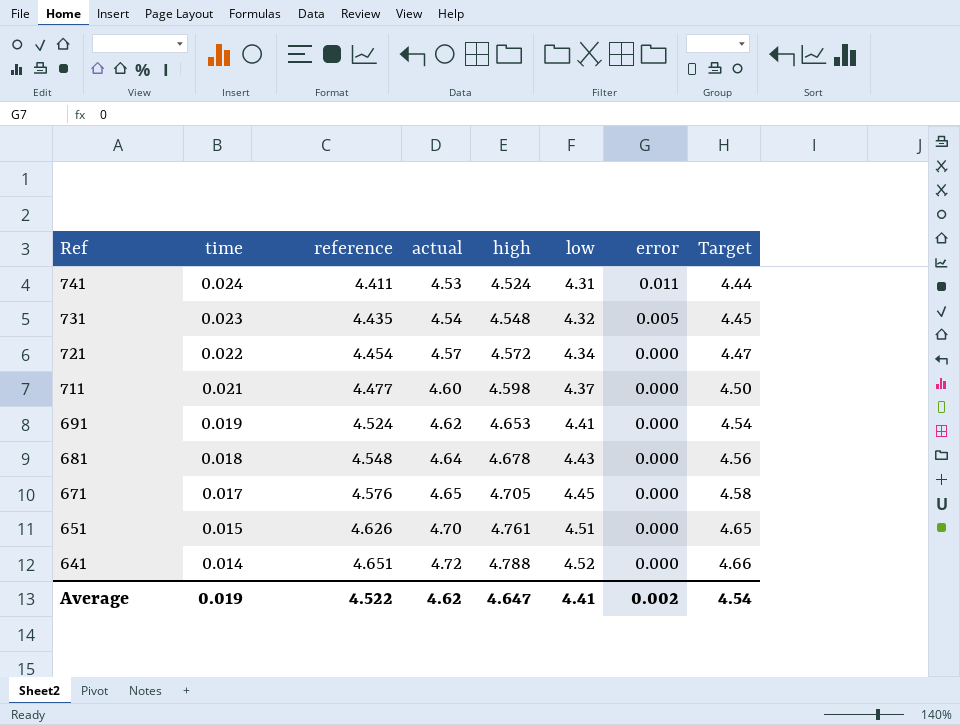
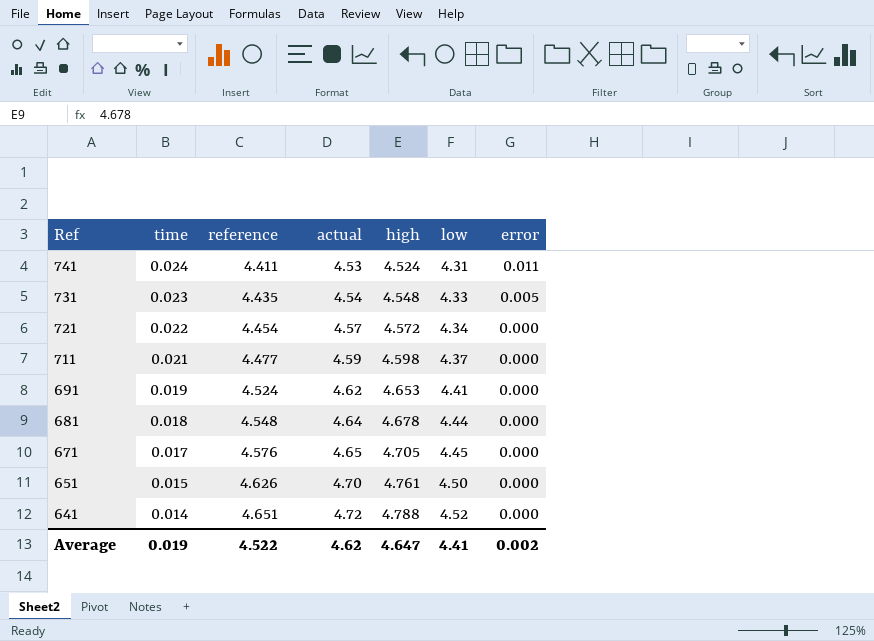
column Target | formula: [low] * 1.03 -> none
731 | low: 4.32 -> 4.33
711 | actual: 4.60 -> 4.59
681 | low: 4.43 -> 4.44
651 | low: 4.51 -> 4.50

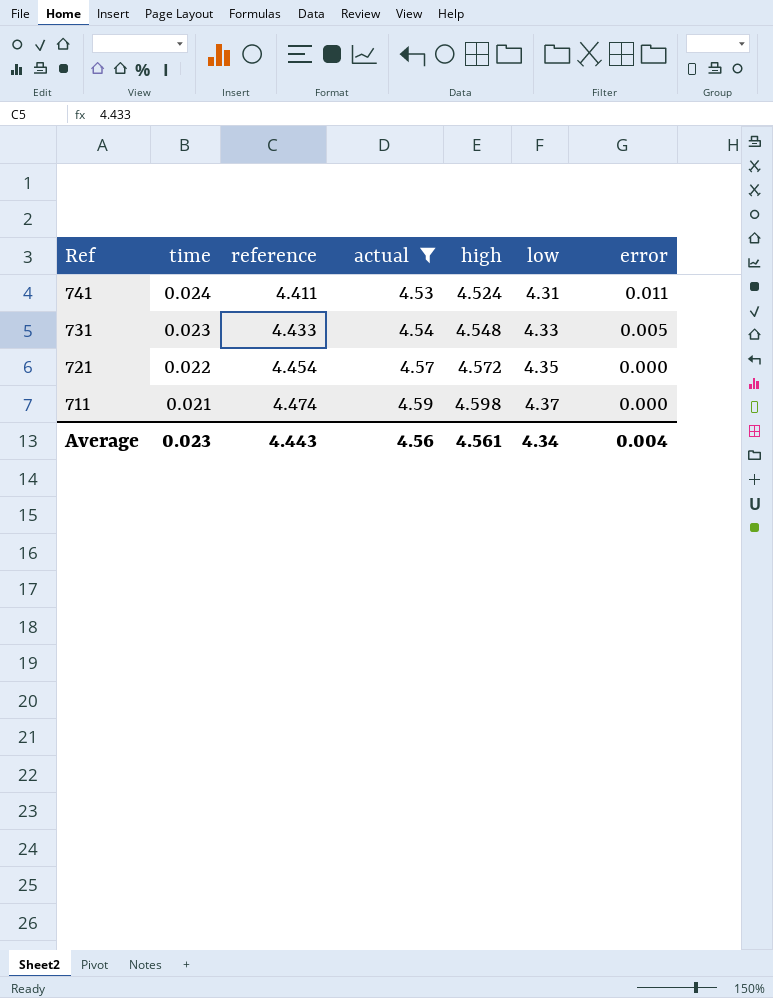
filter: none -> actual <= 4.59
731 | reference: 4.435 -> 4.433
721 | low: 4.34 -> 4.35
711 | reference: 4.477 -> 4.474
Average | time: 0.019 -> 0.023
Average | reference: 4.522 -> 4.443
Average | actual: 4.62 -> 4.56
Average | high: 4.647 -> 4.561
Average | low: 4.41 -> 4.34
Average | error: 0.002 -> 0.004

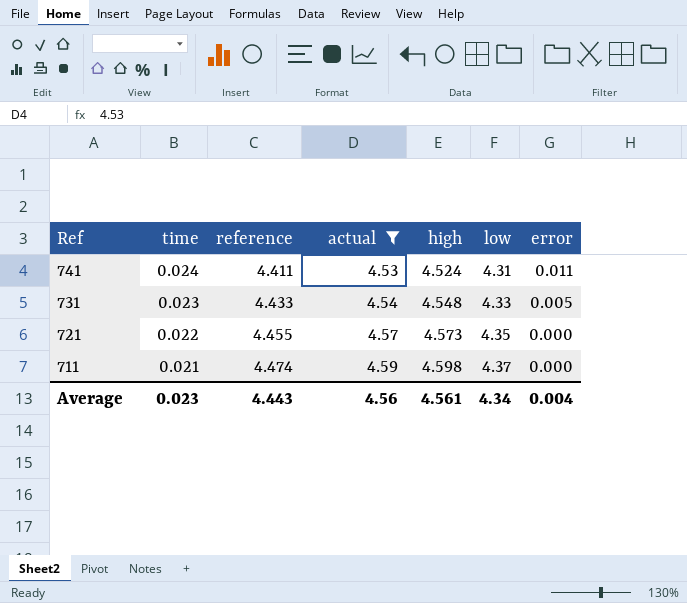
721 | reference: 4.454 -> 4.455
721 | high: 4.572 -> 4.573

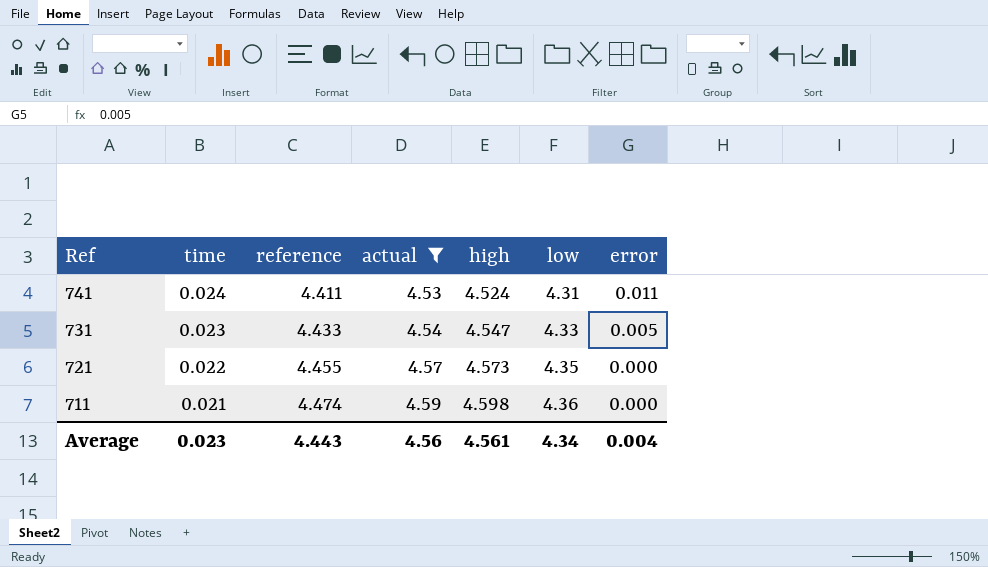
731 | high: 4.548 -> 4.547
711 | low: 4.37 -> 4.36

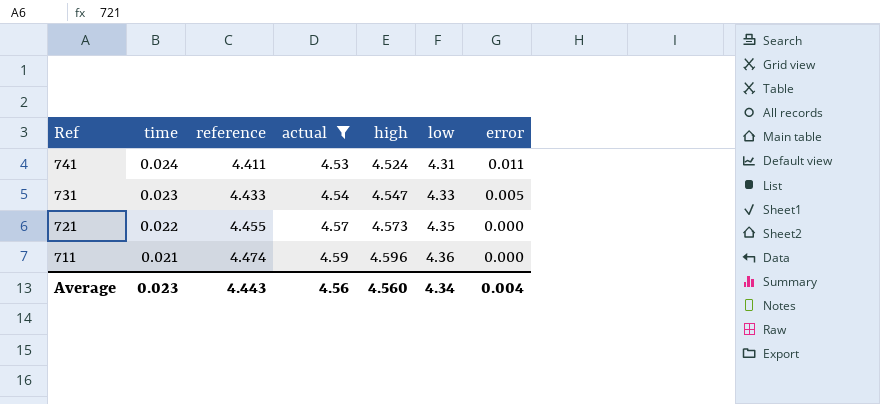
711 | high: 4.598 -> 4.596
Average | high: 4.561 -> 4.560

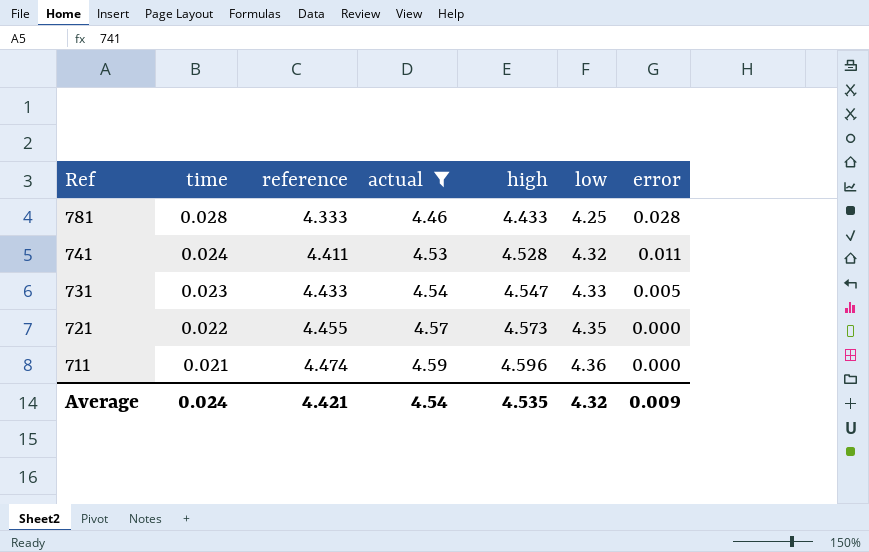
row 781: none -> 0.028 | 4.333 | 4.46 | 4.433 | 4.25 | 0.028
741 | high: 4.524 -> 4.528
741 | low: 4.31 -> 4.32
Average | time: 0.023 -> 0.024
Average | reference: 4.443 -> 4.421
Average | actual: 4.56 -> 4.54
Average | high: 4.560 -> 4.535
Average | low: 4.34 -> 4.32
Average | error: 0.004 -> 0.009

